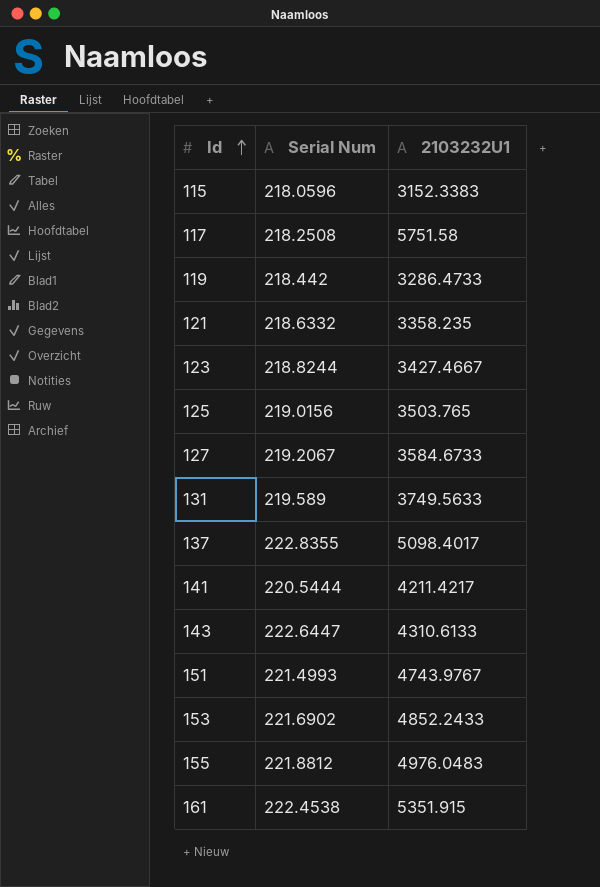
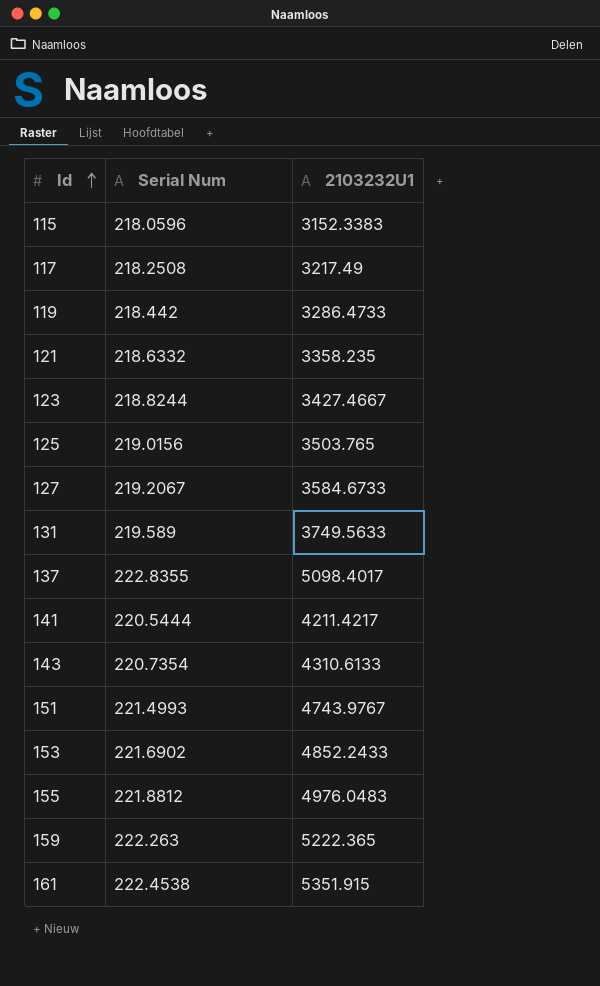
117 | 2103232U1: 5751.58 -> 3217.49
143 | Serial Num: 222.6447 -> 220.7354
row 159: none -> 222.263 | 5222.365

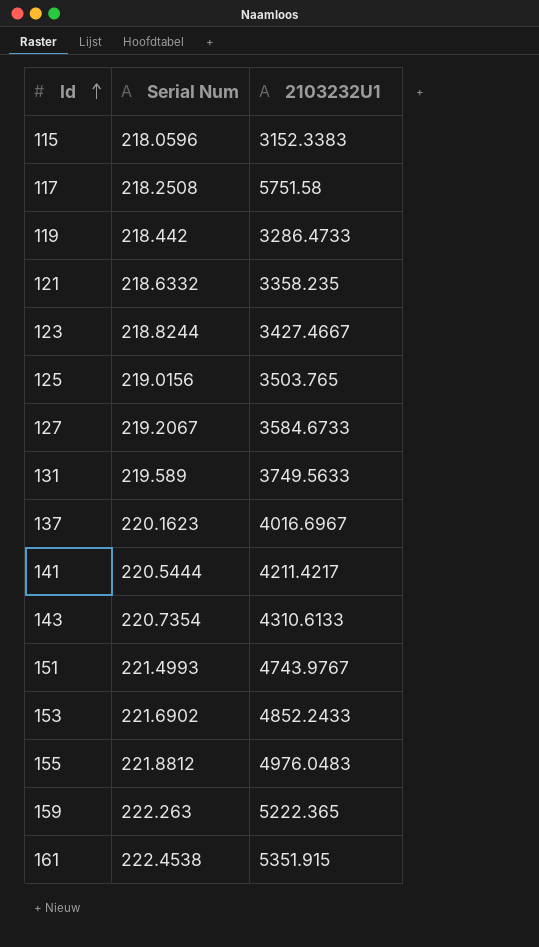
117 | 2103232U1: 3217.49 -> 5751.58
137 | Serial Num: 222.8355 -> 220.1623
137 | 2103232U1: 5098.4017 -> 4016.6967

